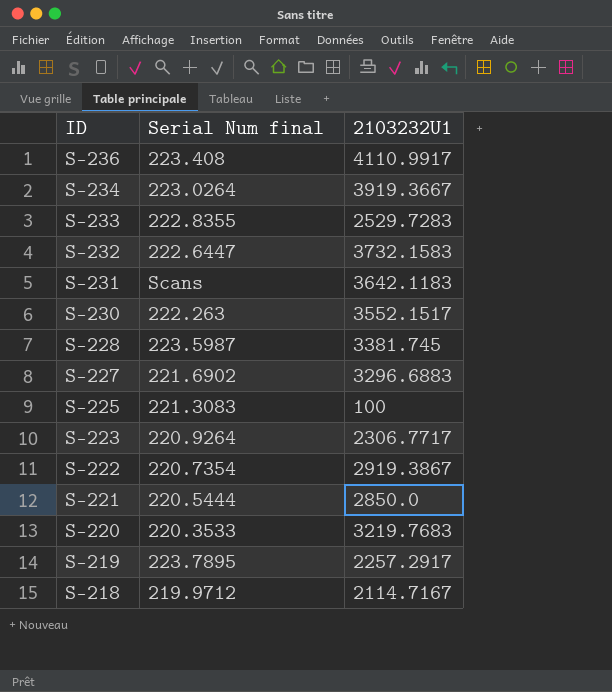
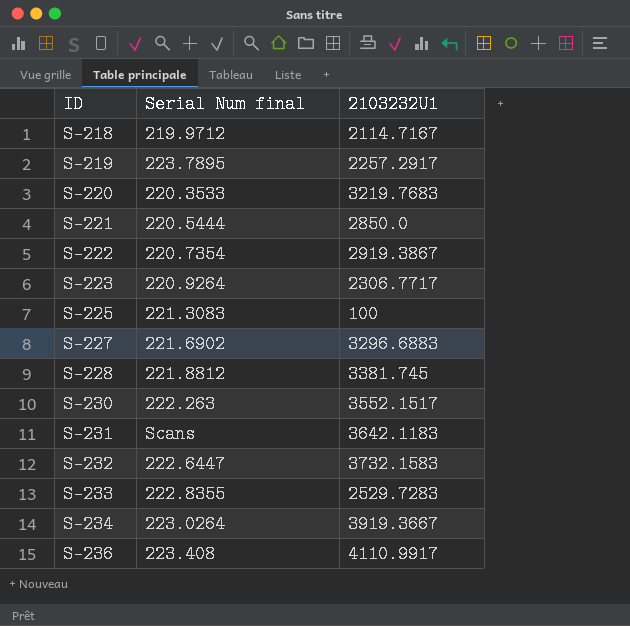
row order: ID descending -> ID ascending
S-228 | Serial Num final: 223.5987 -> 221.8812

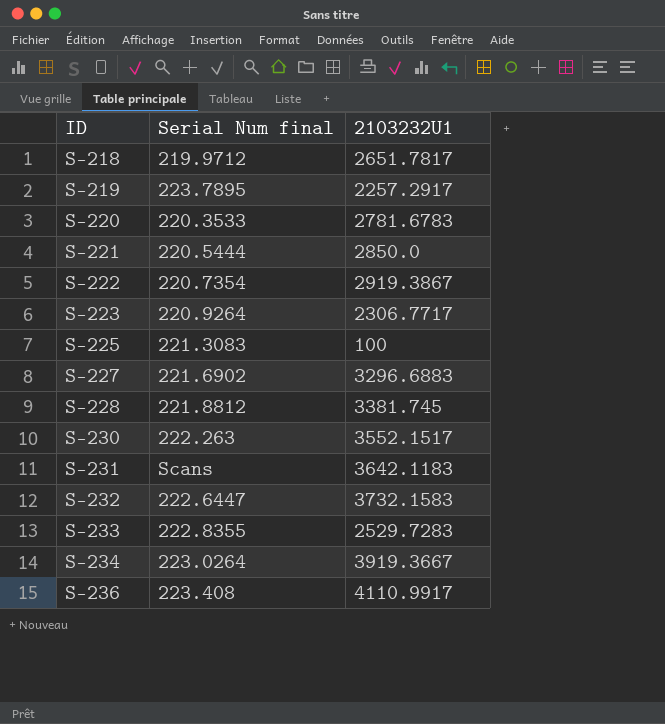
S-218 | 2103232U1: 2114.7167 -> 2651.7817
S-220 | 2103232U1: 3219.7683 -> 2781.6783

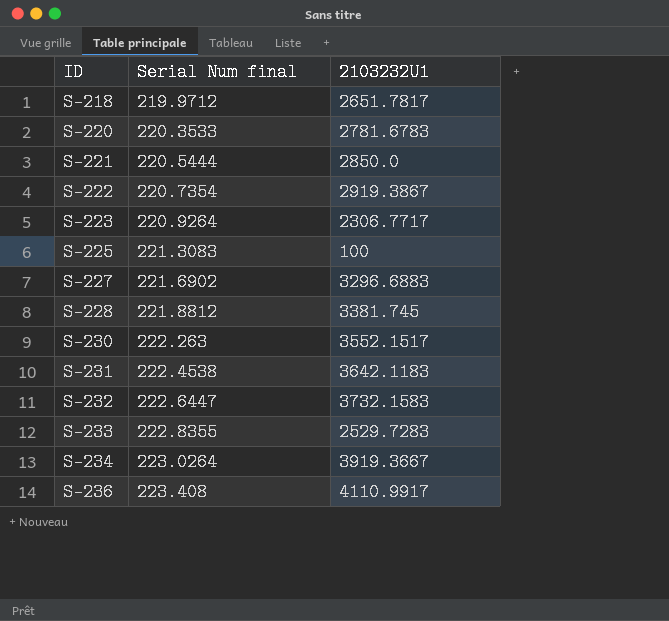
row S-219: 223.7895 | 2257.2917 -> none
S-231 | Serial Num final: Scans -> 222.4538

